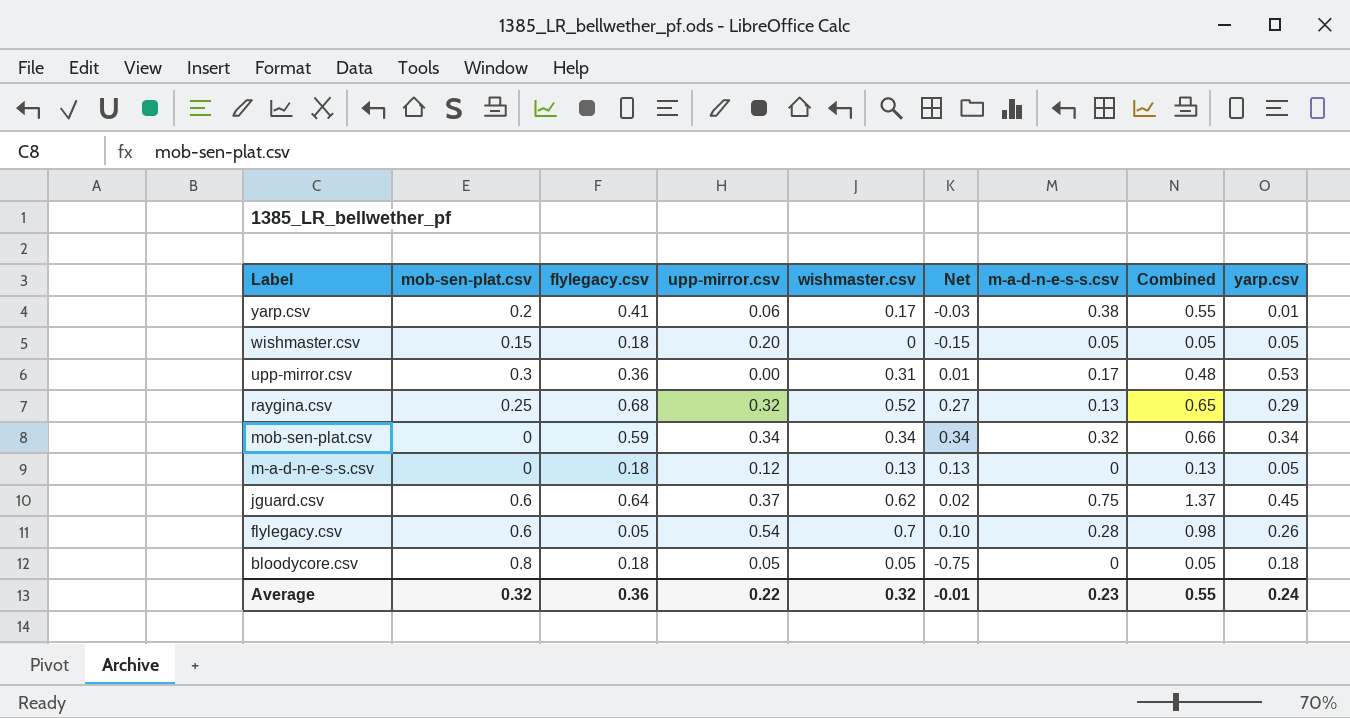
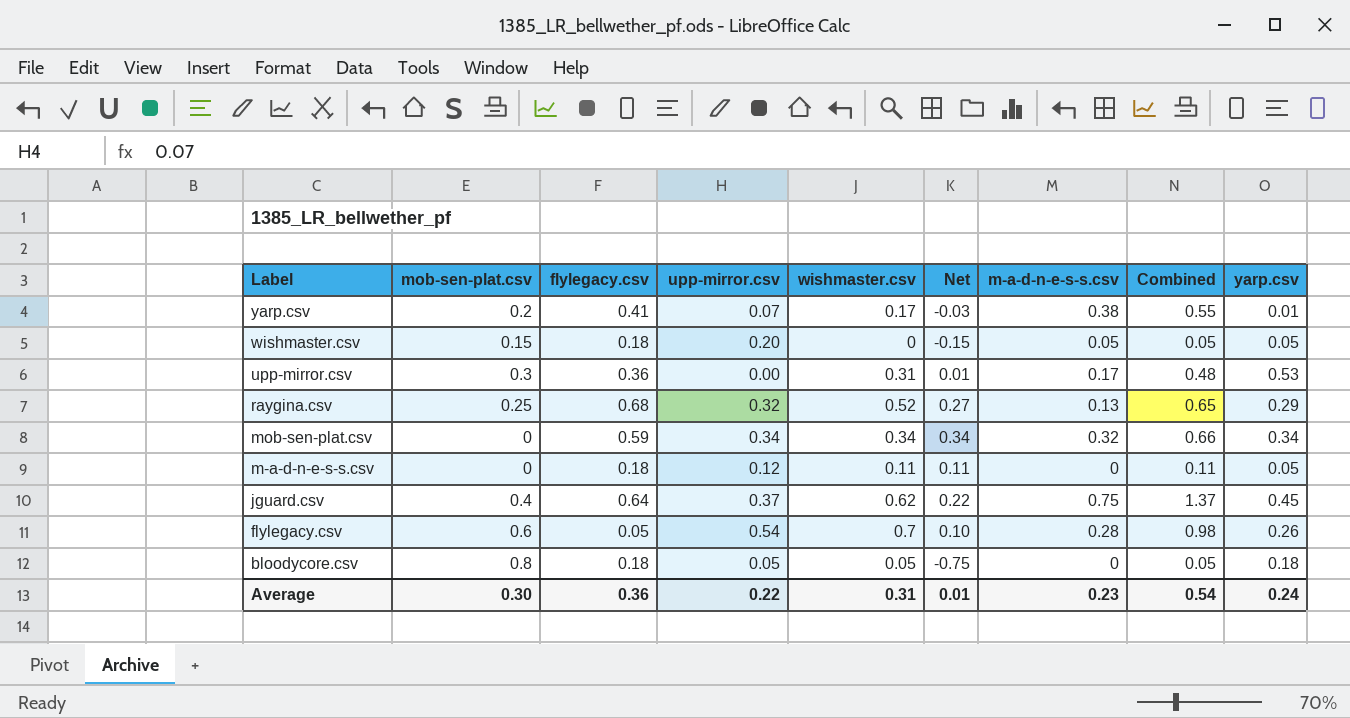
yarp.csv | upp-mirror.csv: 0.06 -> 0.07
m-a-d-n-e-s-s.csv | wishmaster.csv: 0.13 -> 0.11
m-a-d-n-e-s-s.csv | Net: 0.13 -> 0.11
m-a-d-n-e-s-s.csv | Combined: 0.13 -> 0.11
jguard.csv | mob-sen-plat.csv: 0.6 -> 0.4
jguard.csv | Net: 0.02 -> 0.22
Average | mob-sen-plat.csv: 0.32 -> 0.30
Average | wishmaster.csv: 0.32 -> 0.31
Average | Net: -0.01 -> 0.01
Average | Combined: 0.55 -> 0.54

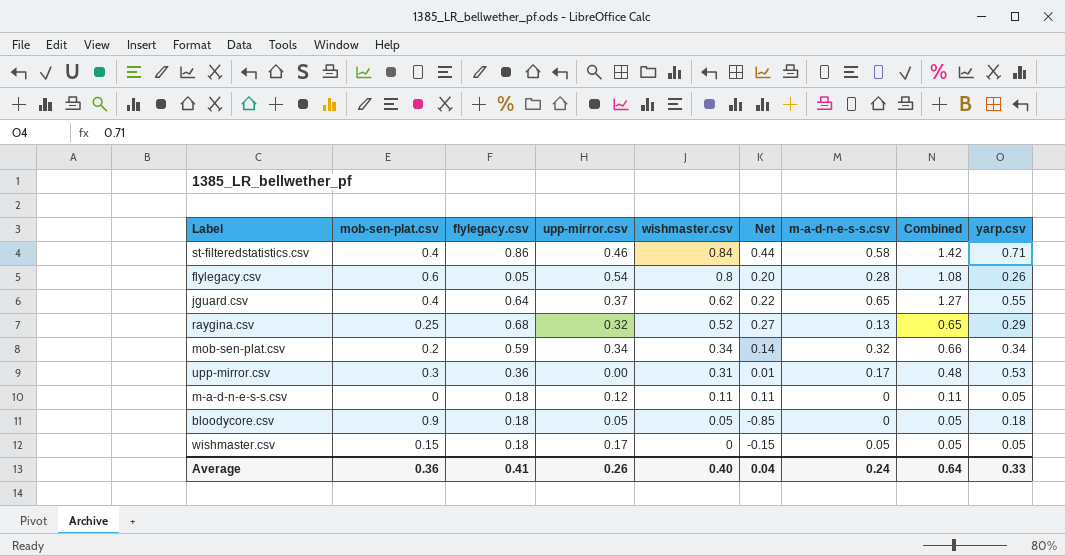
row order: Label descending -> wishmaster.csv descending
row yarp.csv: 0.2 | 0.41 | 0.07 | 0.17 | -0.03 | 0.38 | 0.55 | 0.01 -> none
row st-filteredstatistics.csv: none -> 0.4 | 0.86 | 0.46 | 0.84 | 0.44 | 0.58 | 1.42 | 0.71
flylegacy.csv | wishmaster.csv: 0.7 -> 0.8
flylegacy.csv | Net: 0.10 -> 0.20
flylegacy.csv | Combined: 0.98 -> 1.08
jguard.csv | m-a-d-n-e-s-s.csv: 0.75 -> 0.65
jguard.csv | Combined: 1.37 -> 1.27
jguard.csv | yarp.csv: 0.45 -> 0.55
mob-sen-plat.csv | mob-sen-plat.csv: 0 -> 0.2
mob-sen-plat.csv | Net: 0.34 -> 0.14
bloodycore.csv | mob-sen-plat.csv: 0.8 -> 0.9
bloodycore.csv | Net: -0.75 -> -0.85
wishmaster.csv | upp-mirror.csv: 0.20 -> 0.17
Average | mob-sen-plat.csv: 0.30 -> 0.36
Average | flylegacy.csv: 0.36 -> 0.41
Average | upp-mirror.csv: 0.22 -> 0.26
Average | wishmaster.csv: 0.31 -> 0.40
Average | Net: 0.01 -> 0.04
Average | m-a-d-n-e-s-s.csv: 0.23 -> 0.24
Average | Combined: 0.54 -> 0.64
Average | yarp.csv: 0.24 -> 0.33

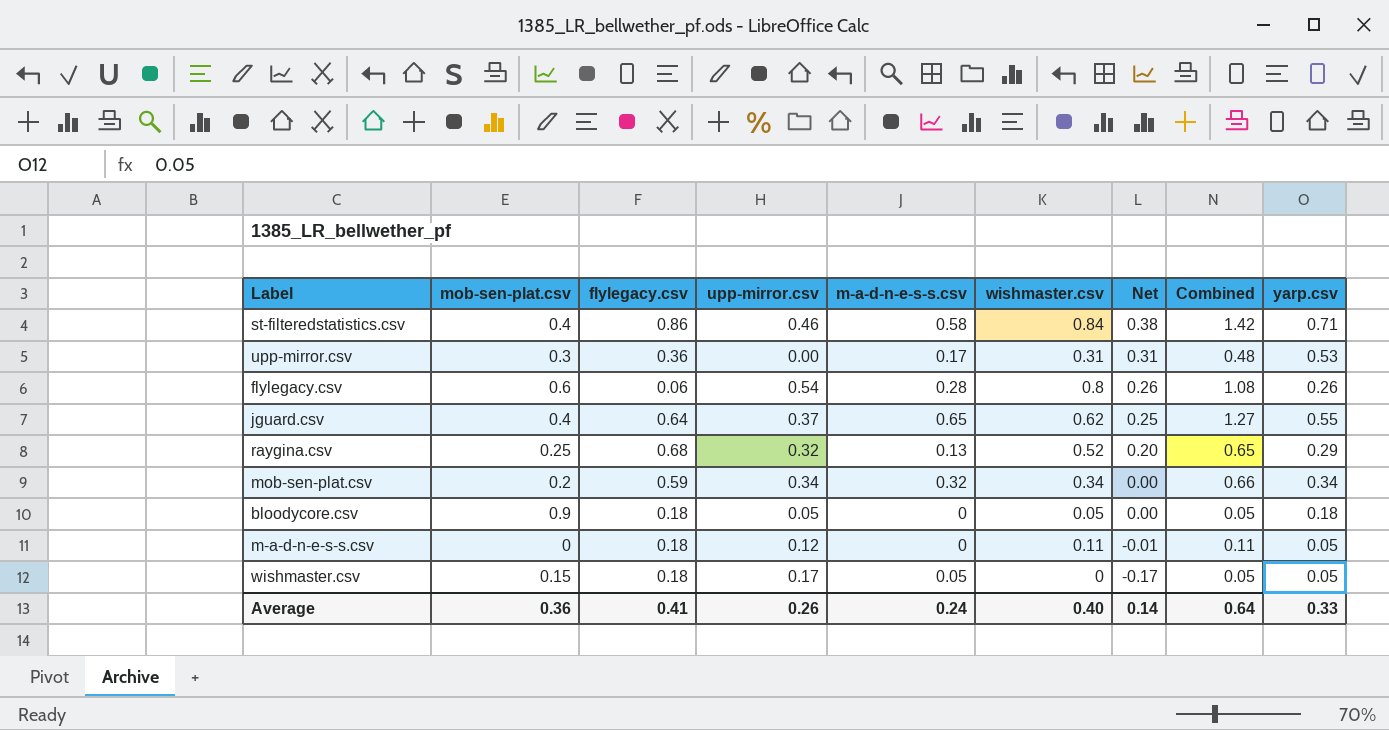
row order: wishmaster.csv descending -> Net descending
column m-a-d-n-e-s-s.csv | position: 7 -> 5
column Net | formula: [wishmaster.csv] - [mob-sen-plat.csv] -> [wishmaster.csv] - [upp-mirror.csv]
flylegacy.csv | flylegacy.csv: 0.05 -> 0.06
Average | Net: 0.04 -> 0.14

